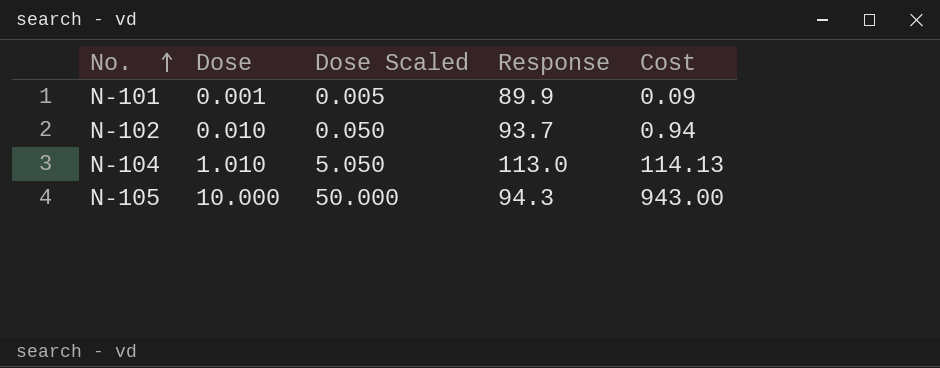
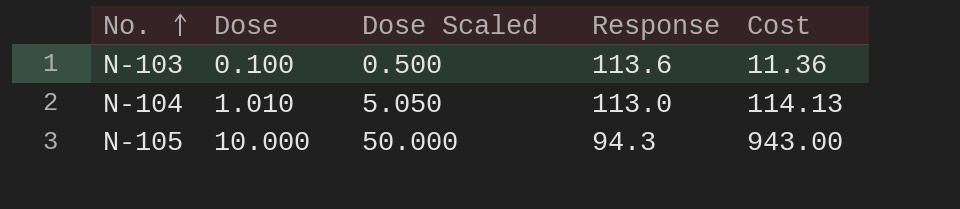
row N-101: 0.001 | 0.005 | 89.9 | 0.09 -> none
row N-102: 0.010 | 0.050 | 93.7 | 0.94 -> none
row N-103: none -> 0.100 | 0.500 | 113.6 | 11.36

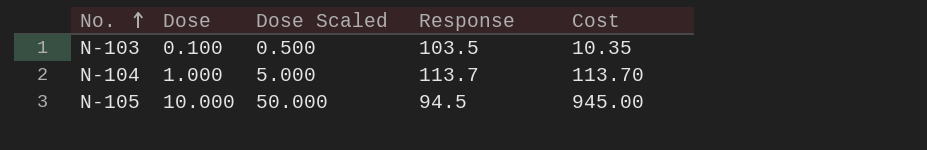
N-103 | Response: 113.6 -> 103.5
N-103 | Cost: 11.36 -> 10.35
N-104 | Dose: 1.010 -> 1.000
N-104 | Dose Scaled: 5.050 -> 5.000
N-104 | Response: 113.0 -> 113.7
N-104 | Cost: 114.13 -> 113.70
N-105 | Response: 94.3 -> 94.5
N-105 | Cost: 943.00 -> 945.00

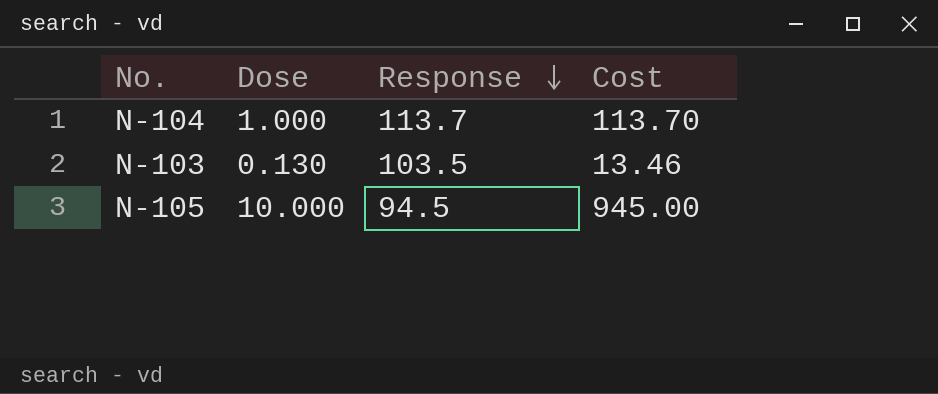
row order: No. ascending -> Response descending
column Dose Scaled | formula: [Dose] * 5 -> none
N-103 | Dose: 0.100 -> 0.130
N-103 | Cost: 10.35 -> 13.46

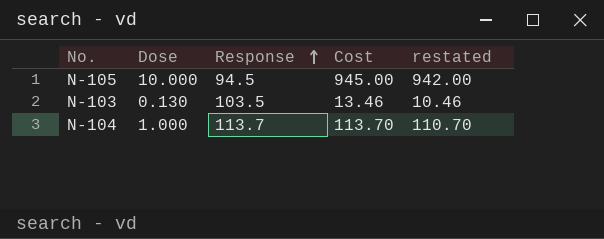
row order: Response descending -> Response ascending
column restated | formula: none -> [Cost] - 3

